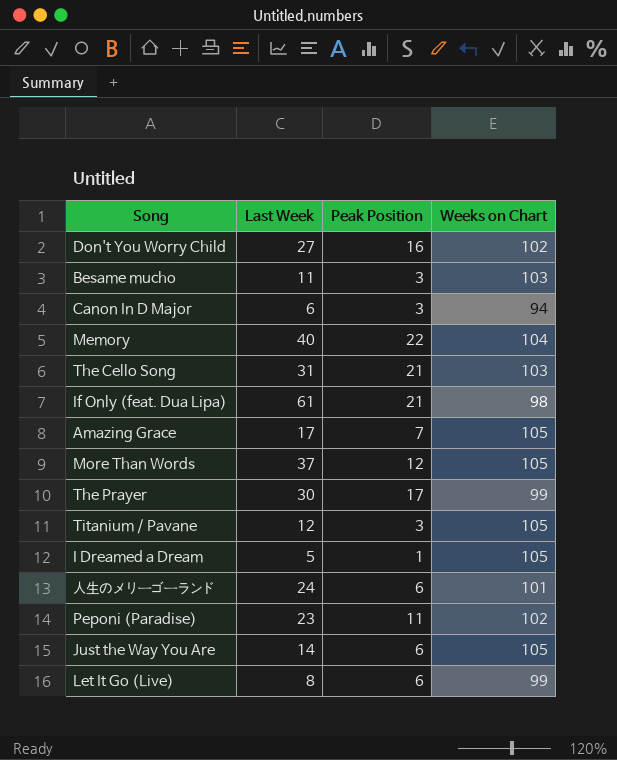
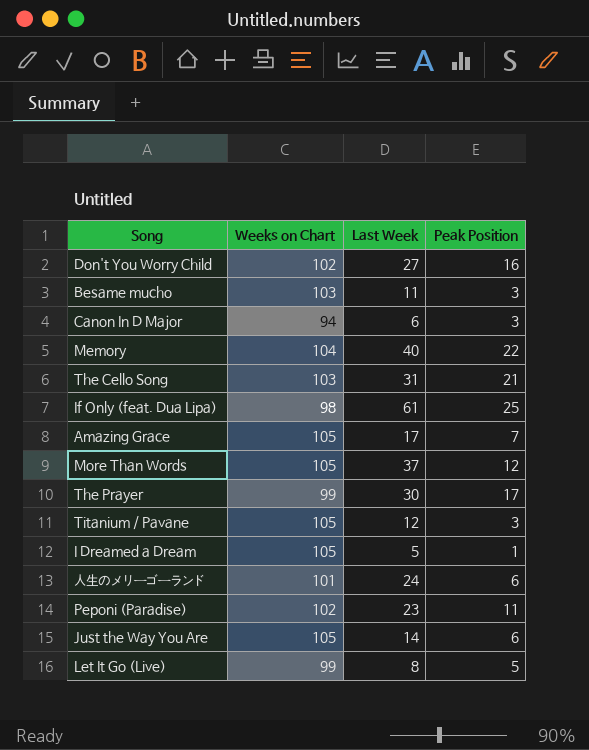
column Weeks on Chart | position: 4 -> 2
If Only (feat. Dua Lipa) | Peak Position: 21 -> 25
Let It Go (Live) | Peak Position: 6 -> 5

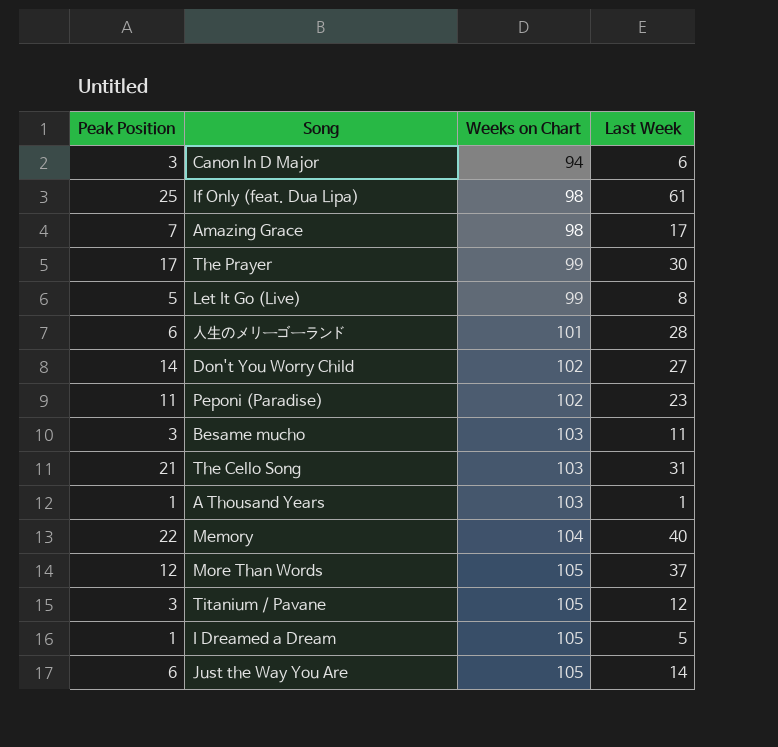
row order: none -> Weeks on Chart ascending
column Peak Position | position: 4 -> 1
Amazing Grace | Weeks on Chart: 105 -> 98
人生のメリーゴーランド | Last Week: 24 -> 28
Don't You Worry Child | Peak Position: 16 -> 14
row A Thousand Years: none -> 1 | 103 | 1

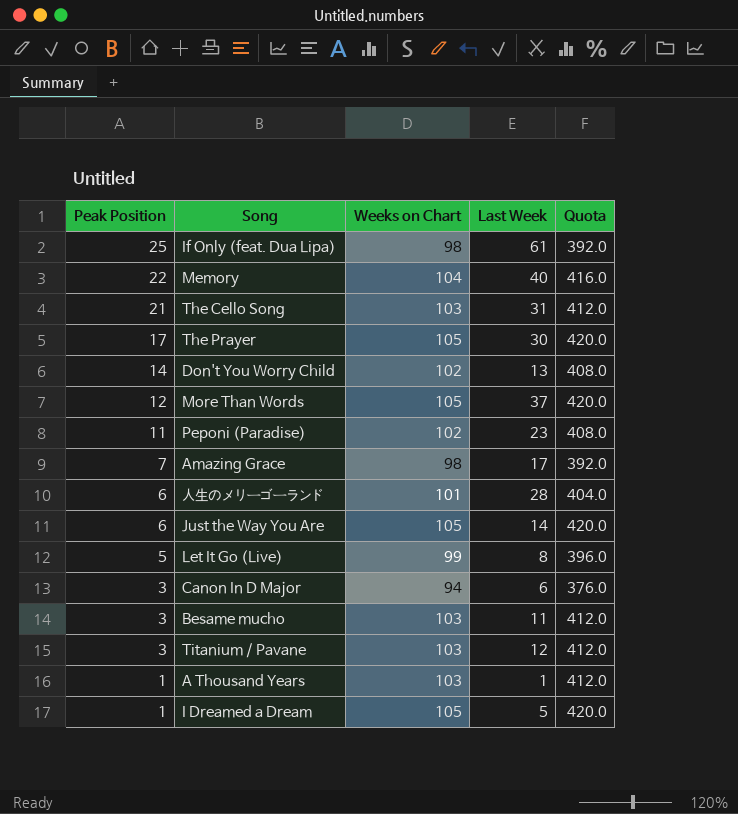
row order: Weeks on Chart ascending -> Peak Position descending
column Quota | formula: none -> [Weeks on Chart] * 4
The Prayer | Weeks on Chart: 99 -> 105
Don't You Worry Child | Last Week: 27 -> 13
Titanium / Pavane | Weeks on Chart: 105 -> 103

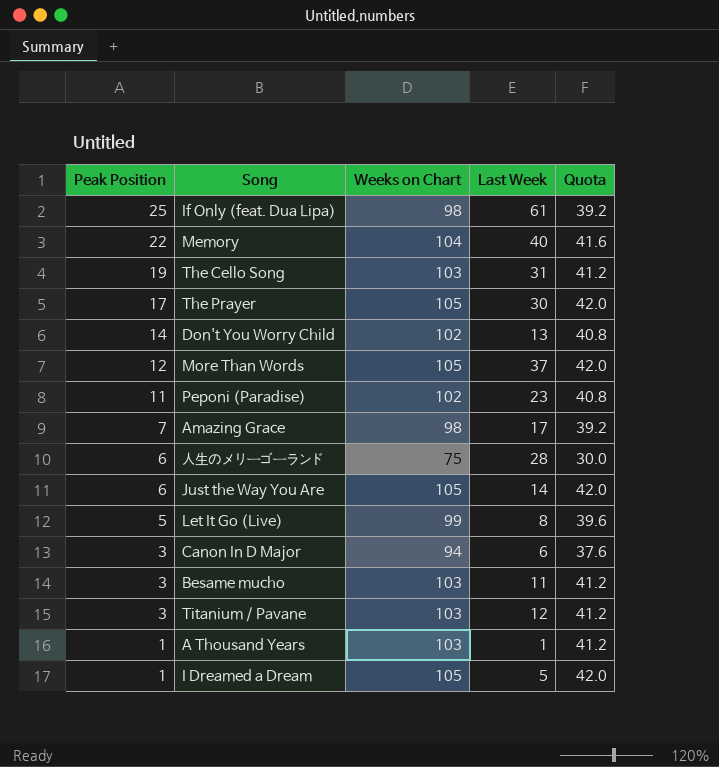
column Quota | formula: [Weeks on Chart] * 4 -> [Weeks on Chart] * 0.4
The Cello Song | Peak Position: 21 -> 19
人生のメリーゴーランド | Weeks on Chart: 101 -> 75

